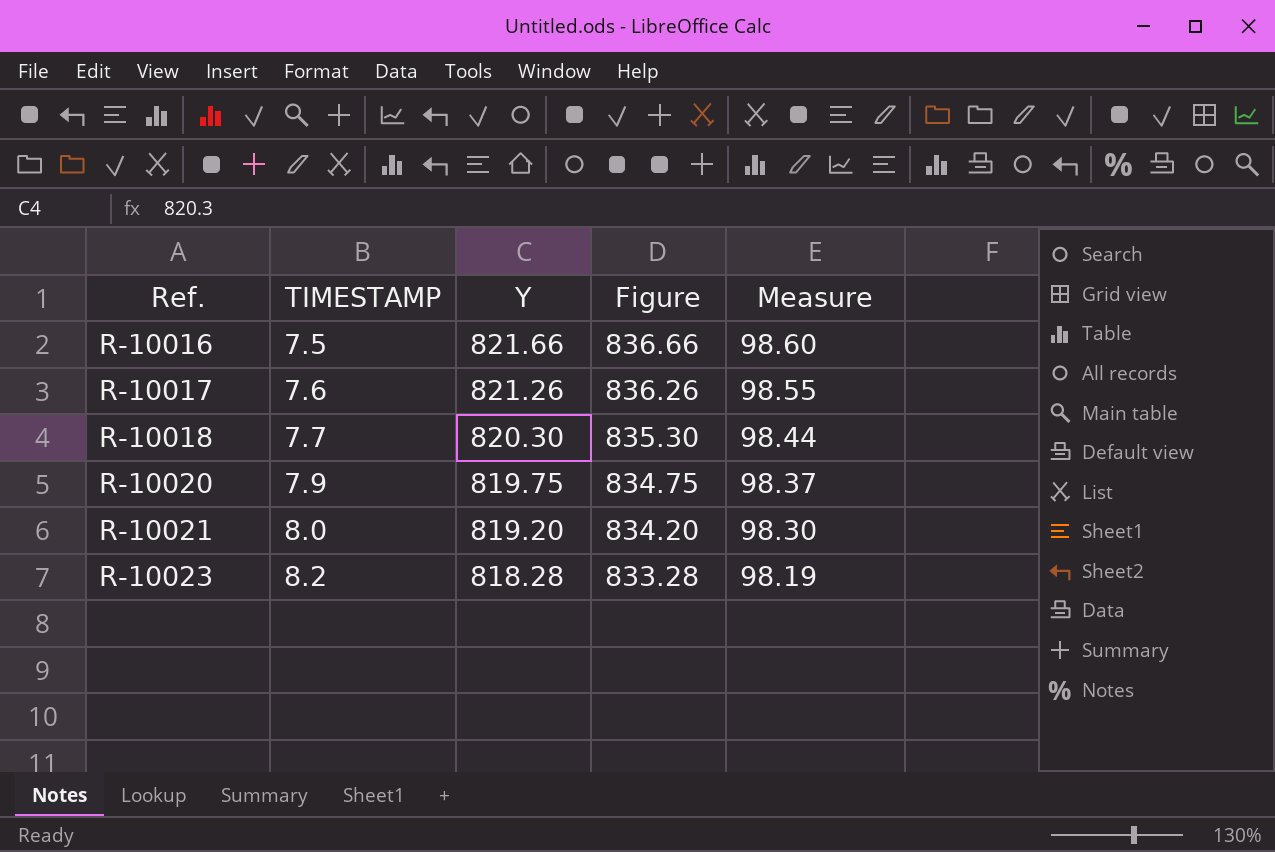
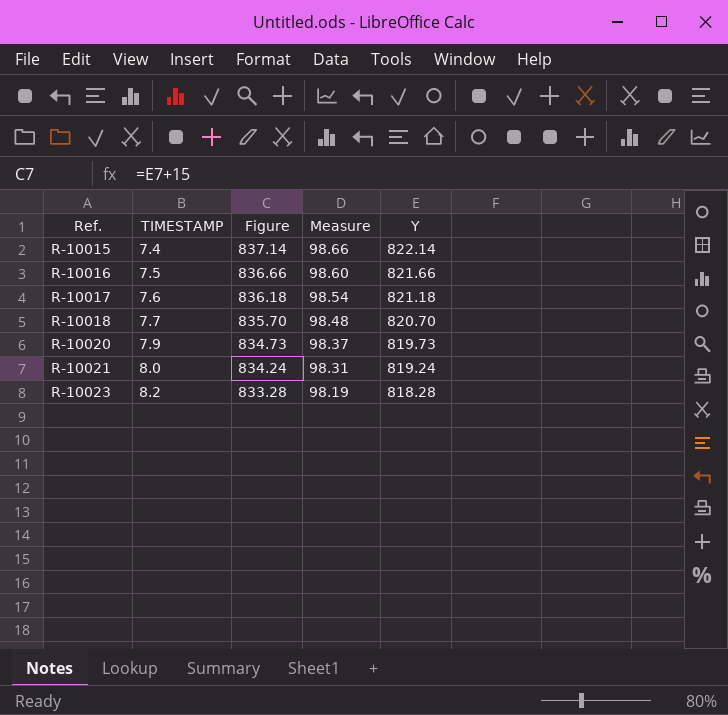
column Y | position: 3 -> 5
row R-10015: none -> 7.4 | 837.14 | 98.66 | 822.14
R-10017 | Figure: 836.26 -> 836.18
R-10017 | Measure: 98.55 -> 98.54
R-10017 | Y: 821.26 -> 821.18
R-10018 | Figure: 835.30 -> 835.70
R-10018 | Measure: 98.44 -> 98.48
R-10018 | Y: 820.30 -> 820.70
R-10020 | Figure: 834.75 -> 834.73
R-10020 | Y: 819.75 -> 819.73
R-10021 | Figure: 834.20 -> 834.24
R-10021 | Measure: 98.30 -> 98.31
R-10021 | Y: 819.20 -> 819.24

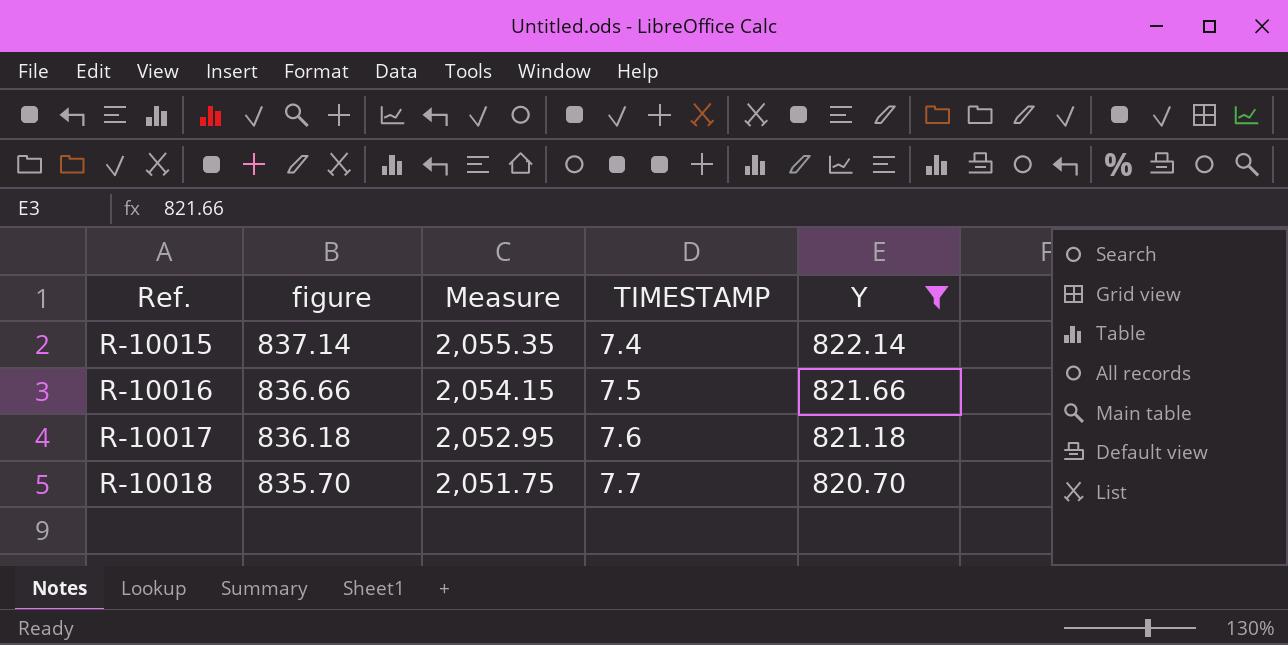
filter: none -> Y >= 820.70
column name: Figure -> figure
column Measure | formula: [Y] * 0.12 -> [Y] * 2.5
column TIMESTAMP | position: 2 -> 4

